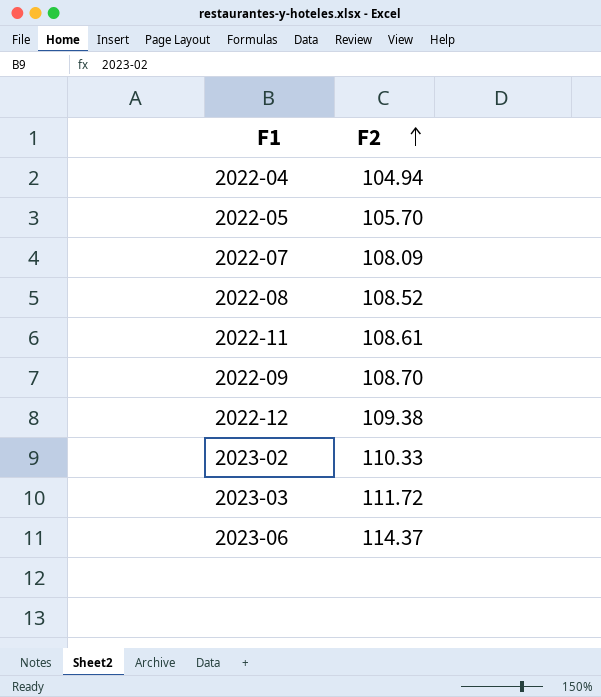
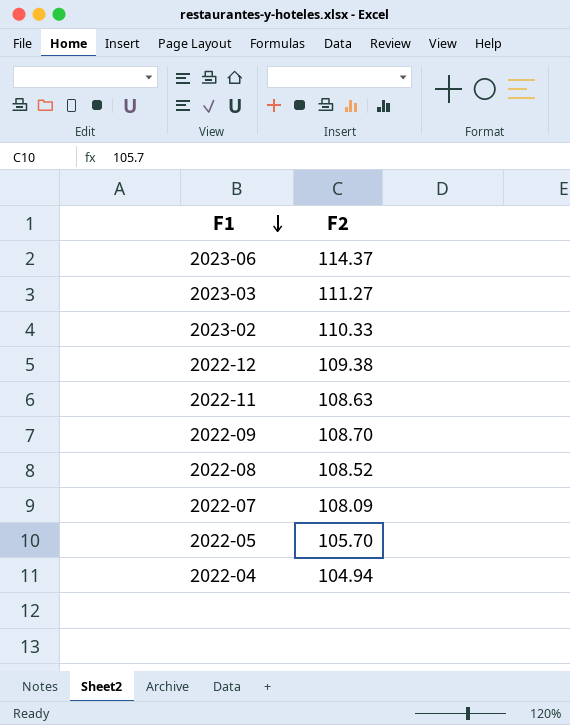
row order: F2 ascending -> F1 descending
2023-03 | F2: 111.72 -> 111.27
2022-11 | F2: 108.61 -> 108.63

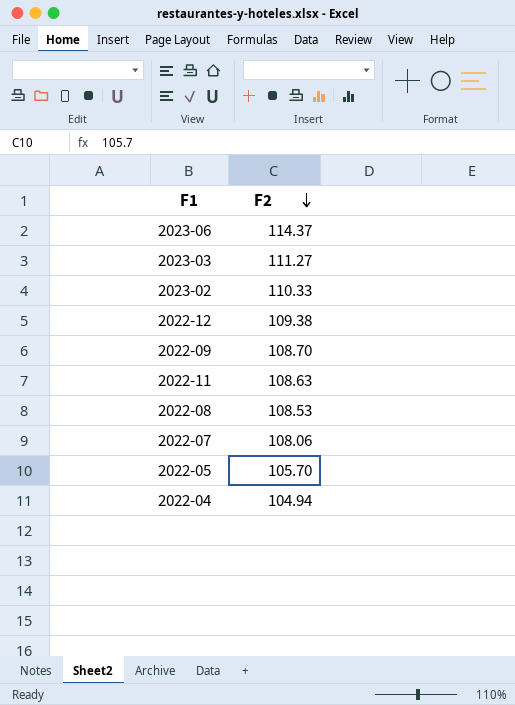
row order: F1 descending -> F2 descending
2022-08 | F2: 108.52 -> 108.53
2022-07 | F2: 108.09 -> 108.06

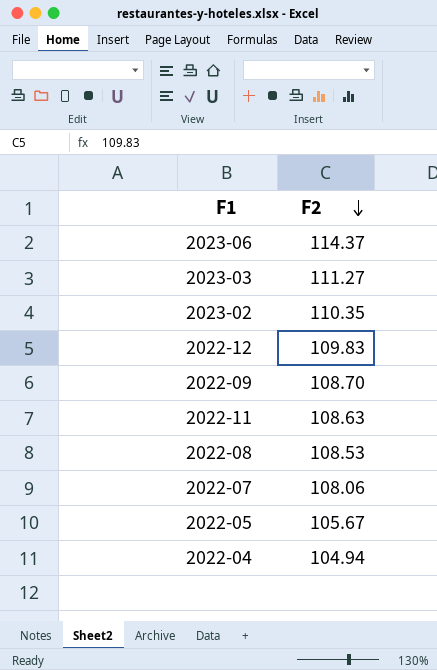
2023-02 | F2: 110.33 -> 110.35
2022-12 | F2: 109.38 -> 109.83
2022-05 | F2: 105.70 -> 105.67

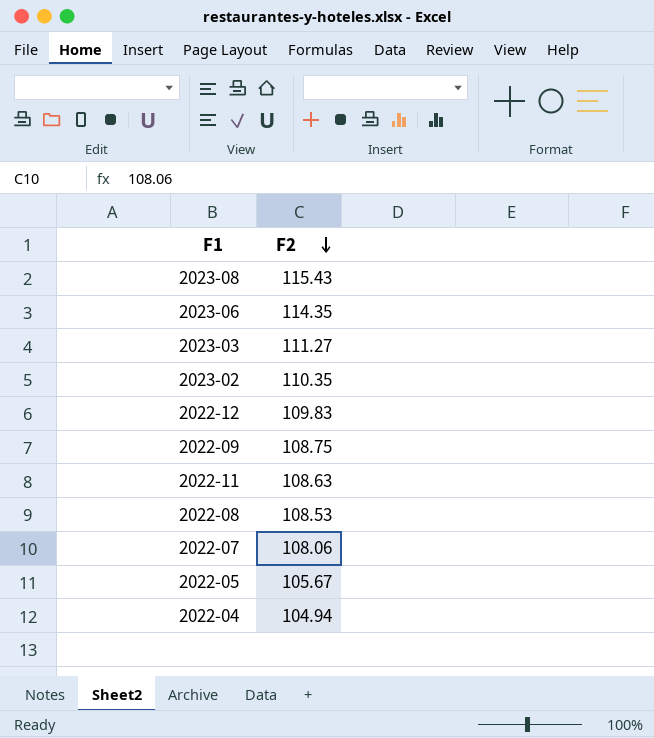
row 2023-08: none -> 115.43
2023-06 | F2: 114.37 -> 114.35
2022-09 | F2: 108.70 -> 108.75

